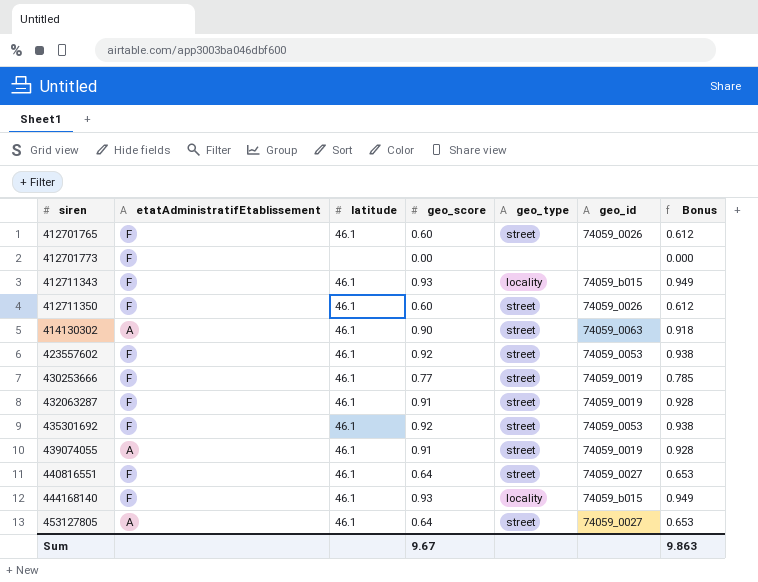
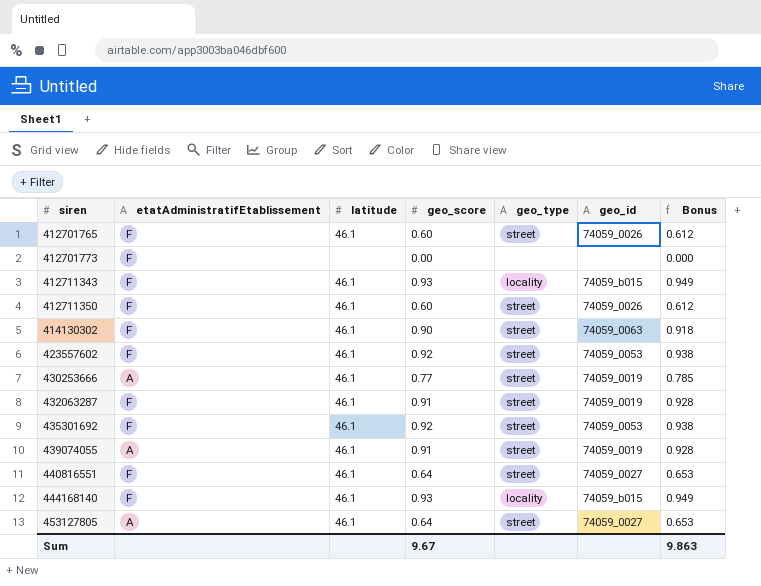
414130302 | etatAdministratifEtablissement: A -> F
430253666 | etatAdministratifEtablissement: F -> A

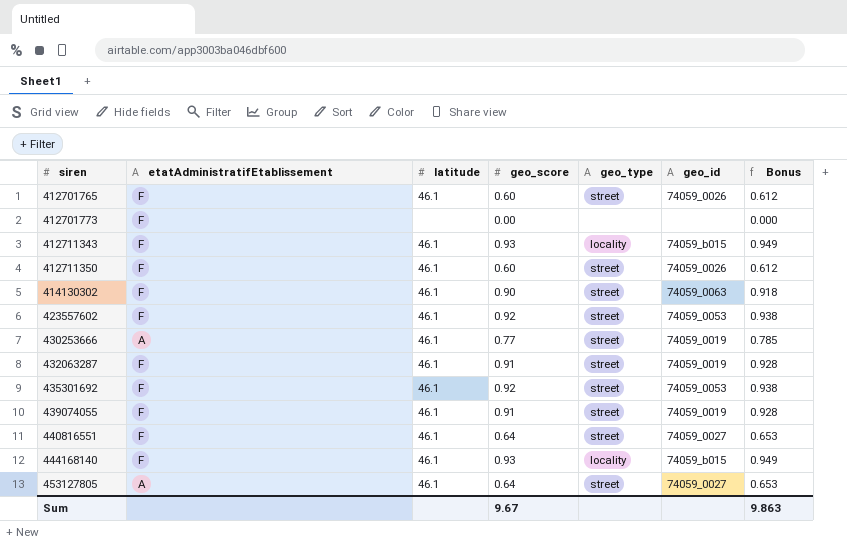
439074055 | etatAdministratifEtablissement: A -> F

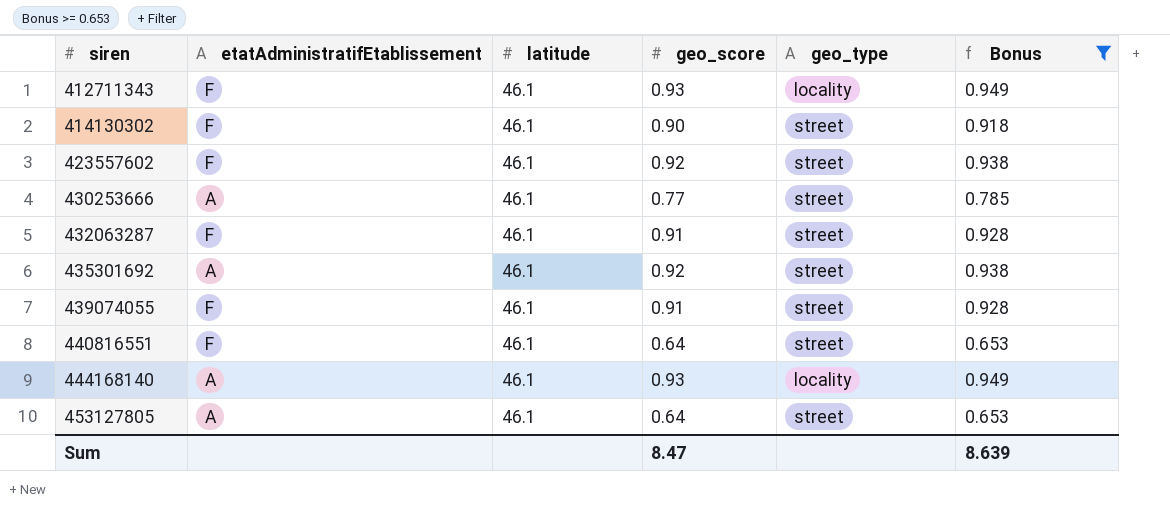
filter: none -> Bonus >= 0.653
column geo_id | position: 6 -> none
435301692 | etatAdministratifEtablissement: F -> A
444168140 | etatAdministratifEtablissement: F -> A
Sum | geo_score: 9.67 -> 8.47
Sum | Bonus: 9.863 -> 8.639

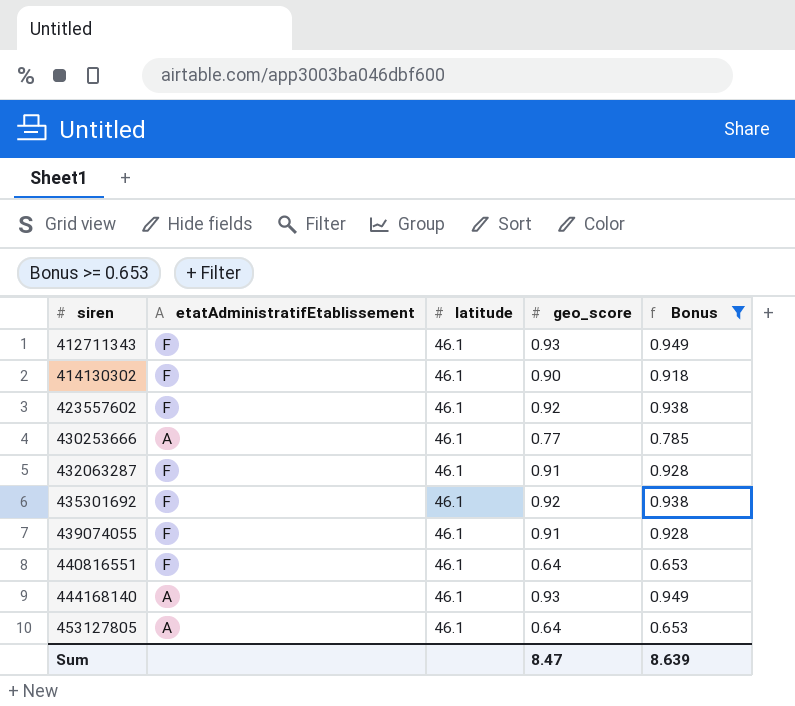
column geo_type | position: 5 -> none
435301692 | etatAdministratifEtablissement: A -> F

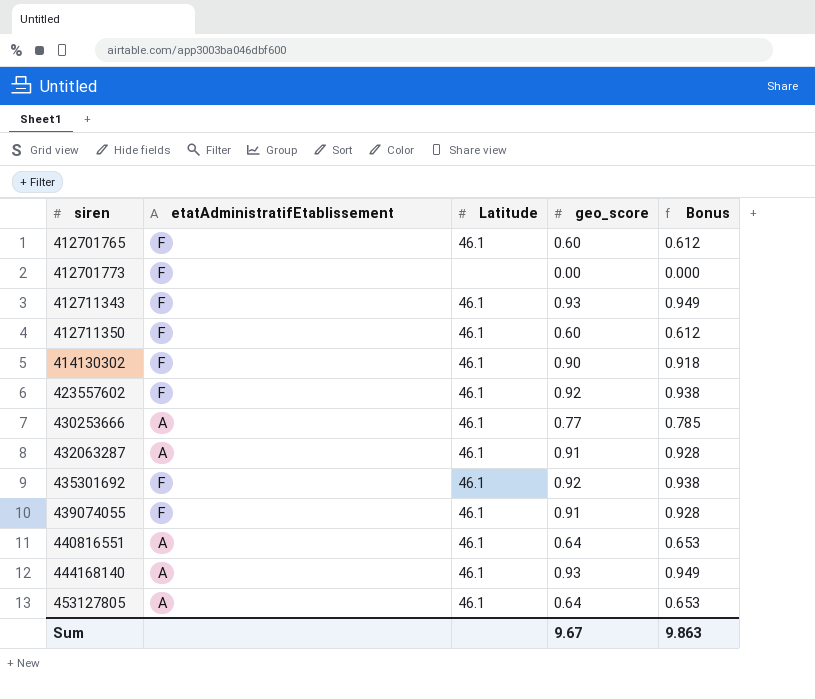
filter: Bonus >= 0.653 -> none
column name: latitude -> Latitude
432063287 | etatAdministratifEtablissement: F -> A
440816551 | etatAdministratifEtablissement: F -> A
Sum | geo_score: 8.47 -> 9.67
Sum | Bonus: 8.639 -> 9.863

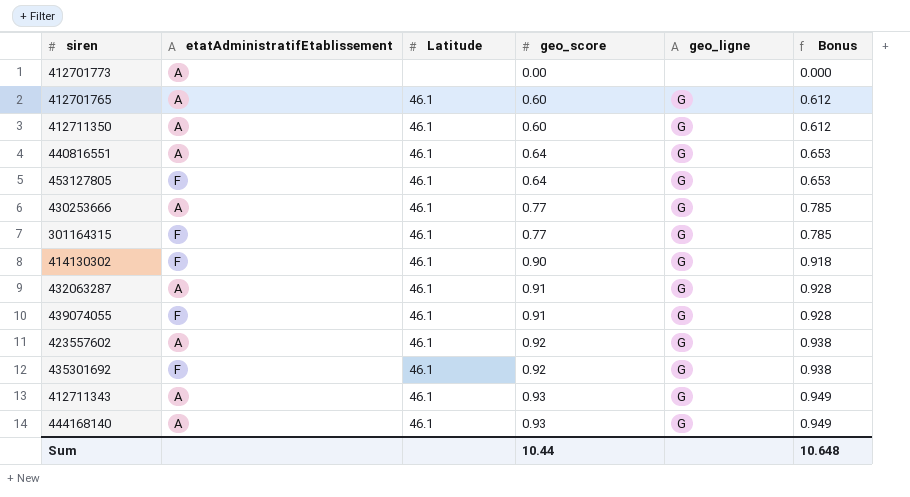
row order: siren ascending -> geo_score ascending
column geo_ligne | position: none -> 5
412701773 | etatAdministratifEtablissement: F -> A
412701765 | etatAdministratifEtablissement: F -> A
412711350 | etatAdministratifEtablissement: F -> A
453127805 | etatAdministratifEtablissement: A -> F
row 301164315: none -> F | 46.1 | 0.77 | G | 0.785
423557602 | etatAdministratifEtablissement: F -> A
412711343 | etatAdministratifEtablissement: F -> A
Sum | geo_score: 9.67 -> 10.44
Sum | Bonus: 9.863 -> 10.648

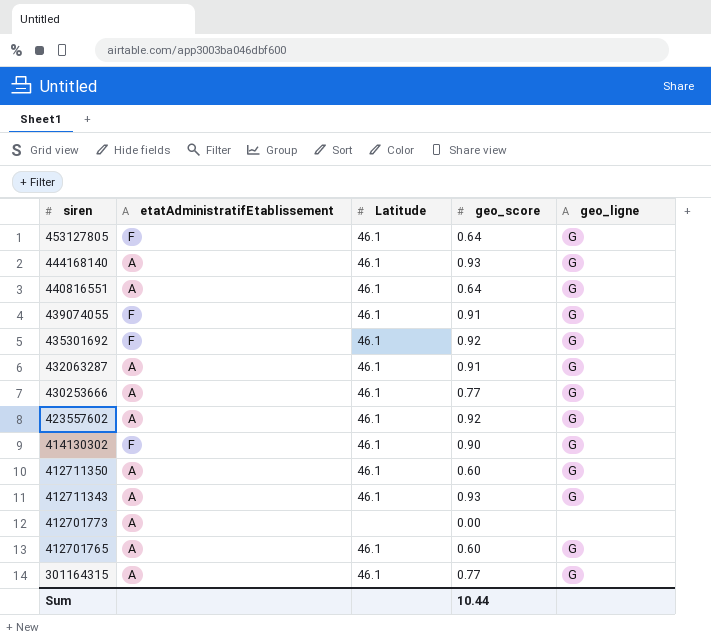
row order: geo_score ascending -> siren descending
column Bonus | formula: [geo_score] * 1.02 -> none
301164315 | etatAdministratifEtablissement: F -> A

